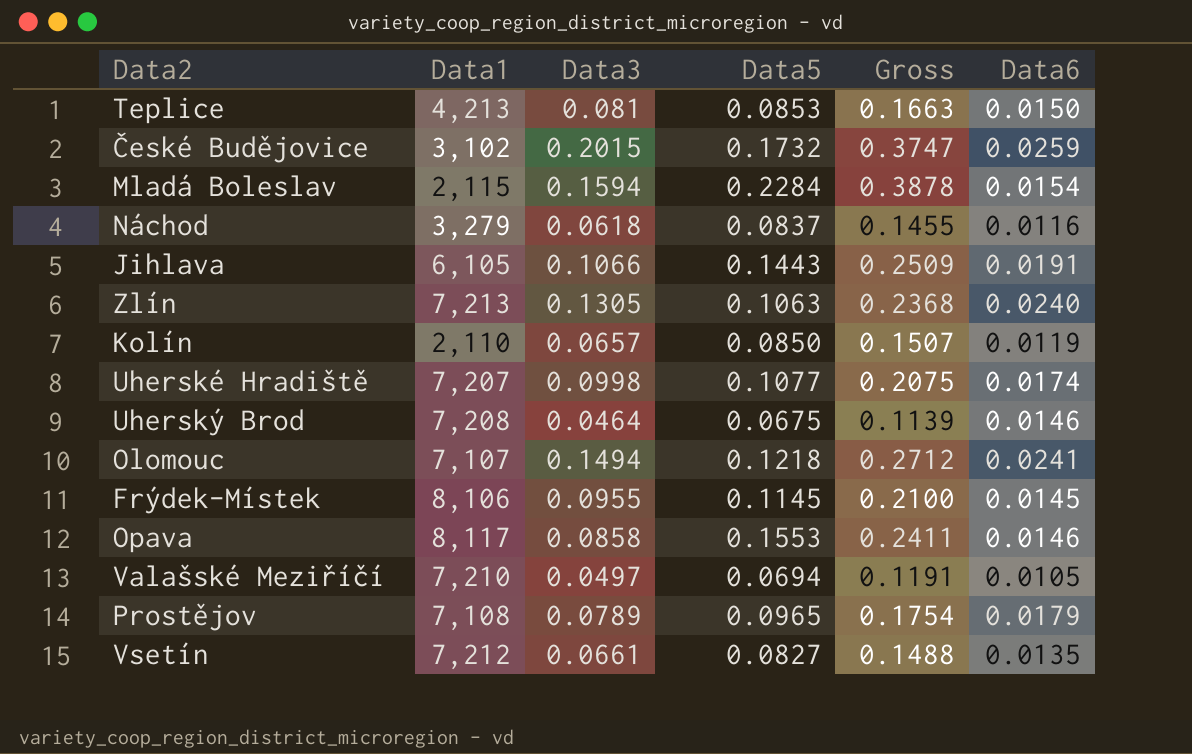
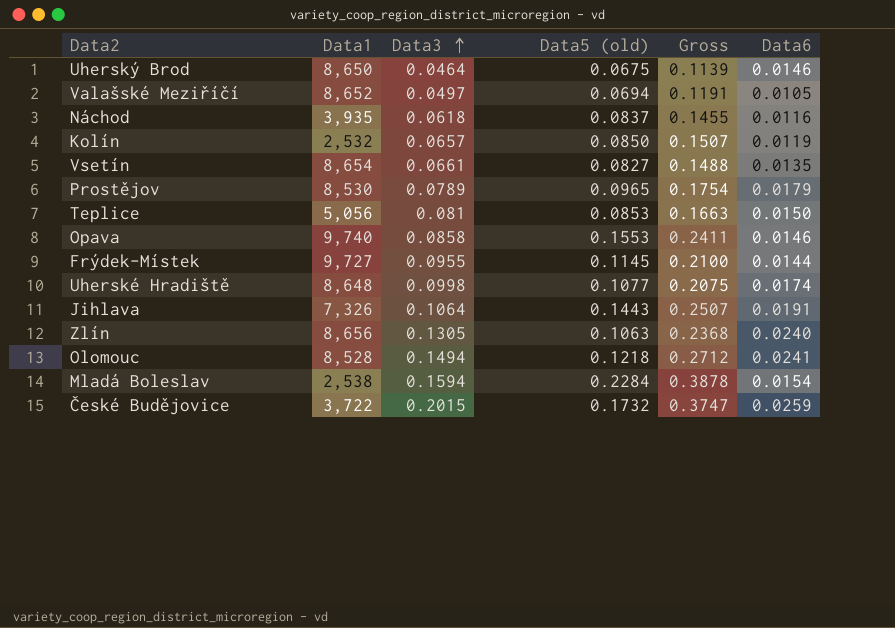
row order: none -> Data3 ascending
column name: Data5 -> Data5 (old)
Uherský Brod | Data1: 7,208 -> 8,650
Valašské Meziříčí | Data1: 7,210 -> 8,652
Náchod | Data1: 3,279 -> 3,935
Kolín | Data1: 2,110 -> 2,532
Vsetín | Data1: 7,212 -> 8,654
Prostějov | Data1: 7,108 -> 8,530
Teplice | Data1: 4,213 -> 5,056
Opava | Data1: 8,117 -> 9,740
Frýdek-Místek | Data1: 8,106 -> 9,727
Frýdek-Místek | Data6: 0.0145 -> 0.0144
Uherské Hradiště | Data1: 7,207 -> 8,648
Jihlava | Data1: 6,105 -> 7,326
Jihlava | Data3: 0.1066 -> 0.1064
Jihlava | Gross: 0.2509 -> 0.2507
Zlín | Data1: 7,213 -> 8,656
Olomouc | Data1: 7,107 -> 8,528
Mladá Boleslav | Data1: 2,115 -> 2,538
České Budějovice | Data1: 3,102 -> 3,722

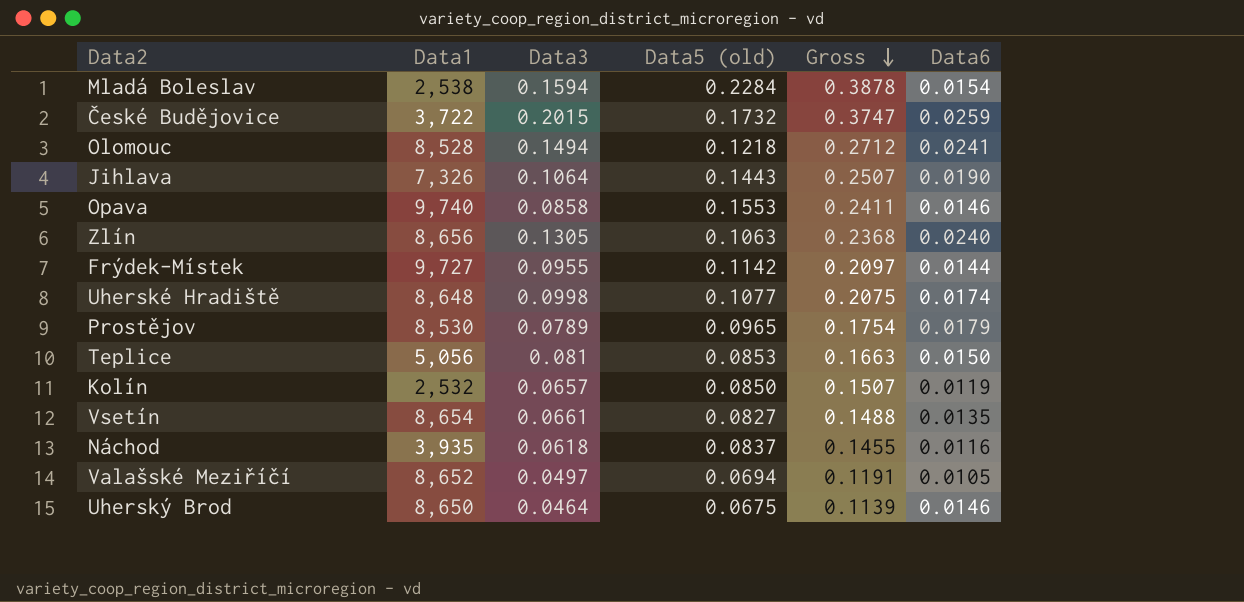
row order: Data3 ascending -> Gross descending
Jihlava | Data6: 0.0191 -> 0.0190
Frýdek-Místek | Data5 (old): 0.1145 -> 0.1142
Frýdek-Místek | Gross: 0.2100 -> 0.2097

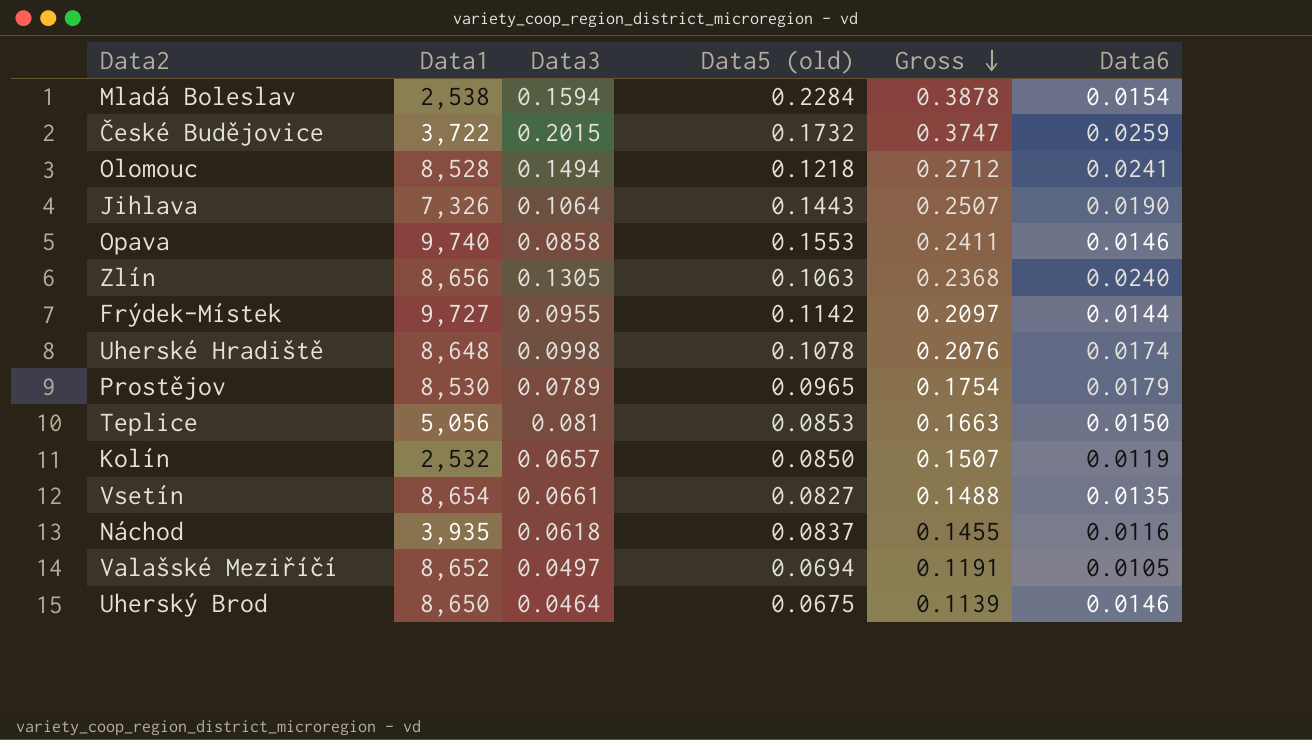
Uherské Hradiště | Data5 (old): 0.1077 -> 0.1078
Uherské Hradiště | Gross: 0.2075 -> 0.2076

